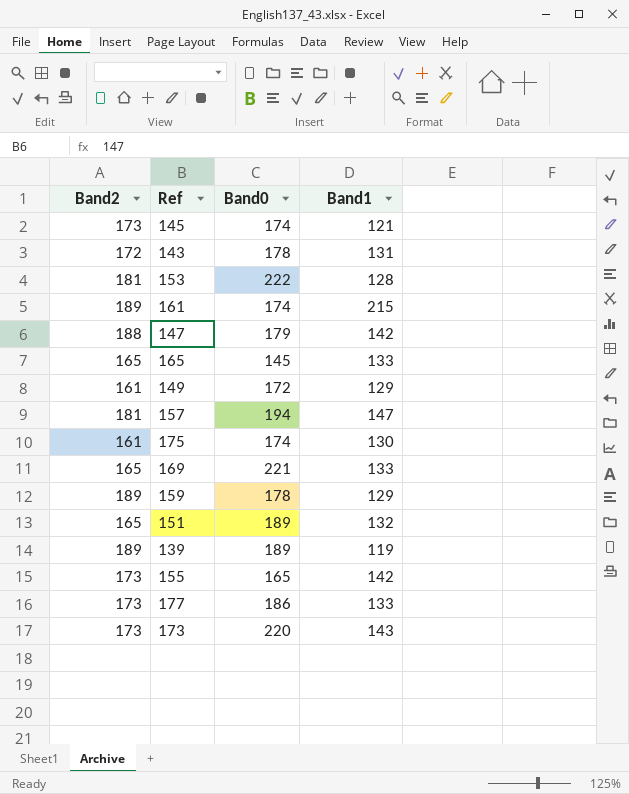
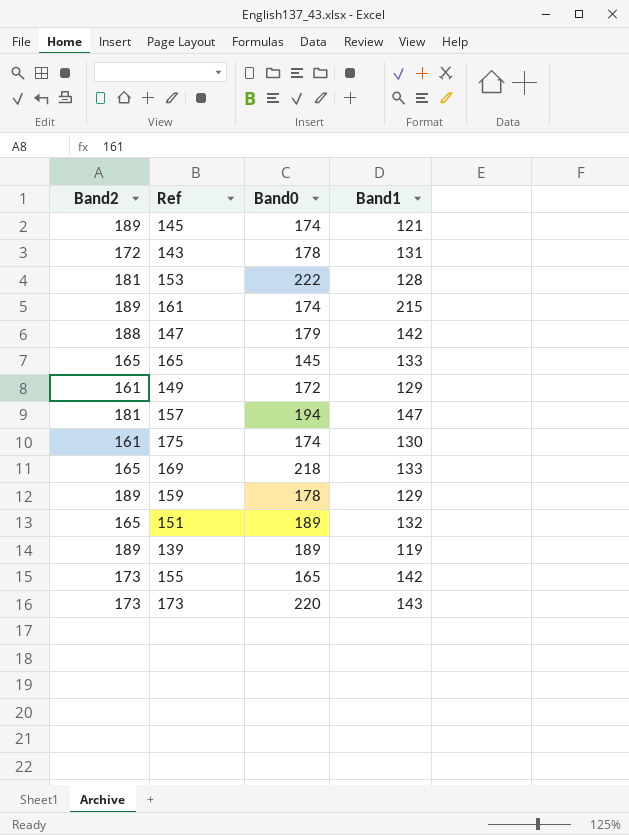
row 177: 173 | 186 | 133 -> none
145 | Band2: 173 -> 189
169 | Band0: 221 -> 218

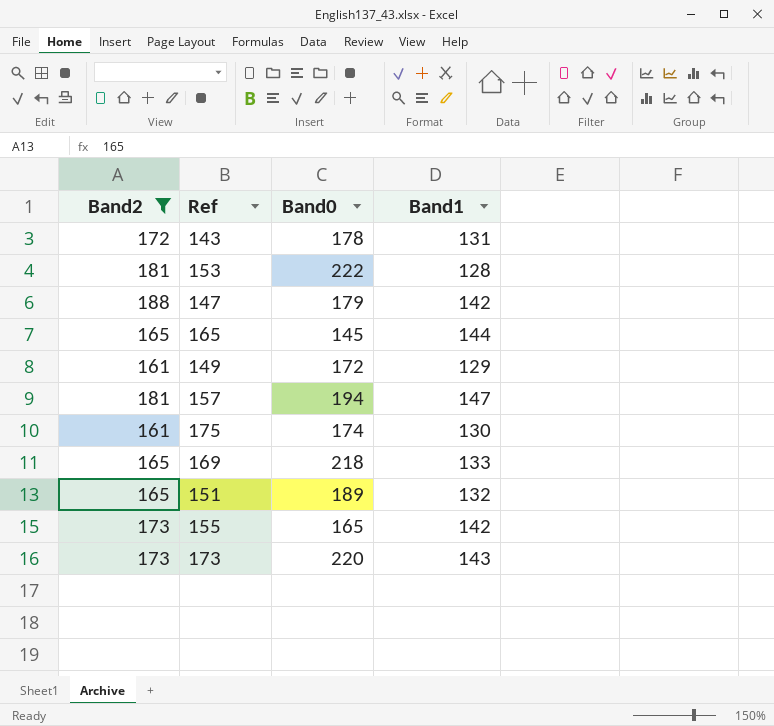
filter: none -> Band2 != 189
165 | Band1: 133 -> 144

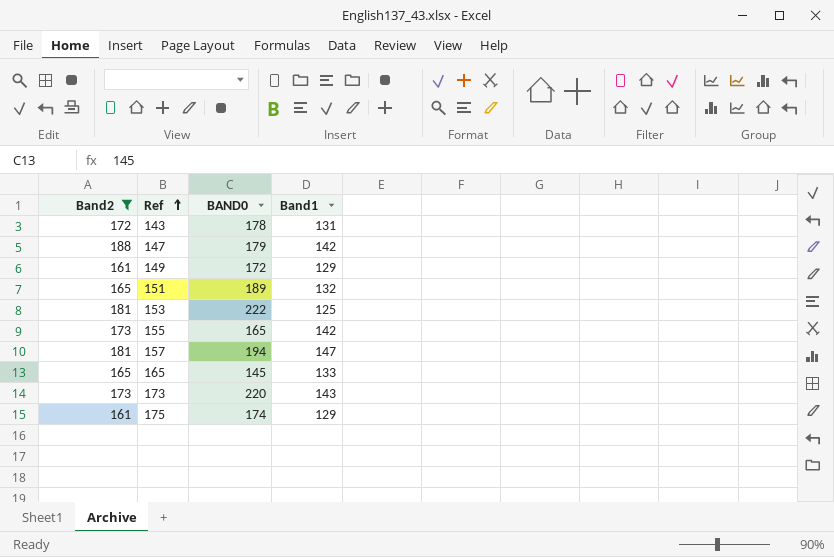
row order: none -> Ref ascending
column name: Band0 -> BAND0
row 169: 165 | 218 | 133 -> none
153 | Band1: 128 -> 125
165 | Band1: 144 -> 133
175 | Band1: 130 -> 129

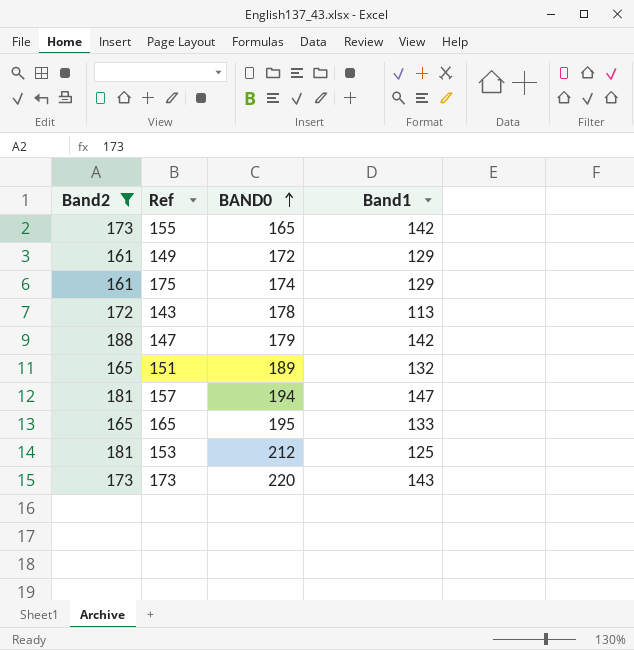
row order: Ref ascending -> BAND0 ascending
143 | Band1: 131 -> 113
165 | BAND0: 145 -> 195
153 | BAND0: 222 -> 212

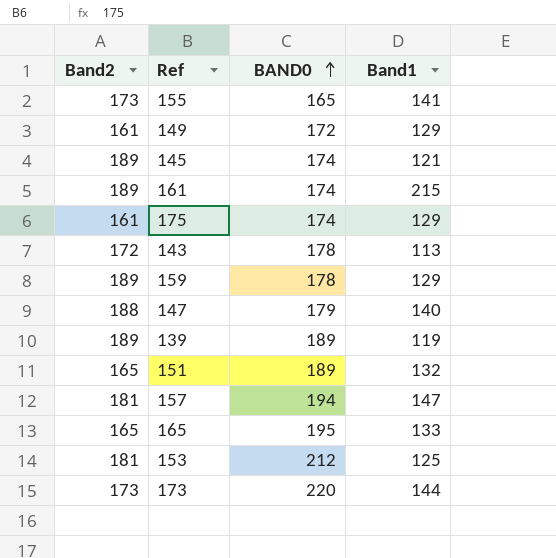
filter: Band2 != 189 -> none
155 | Band1: 142 -> 141
147 | Band1: 142 -> 140
173 | Band1: 143 -> 144

